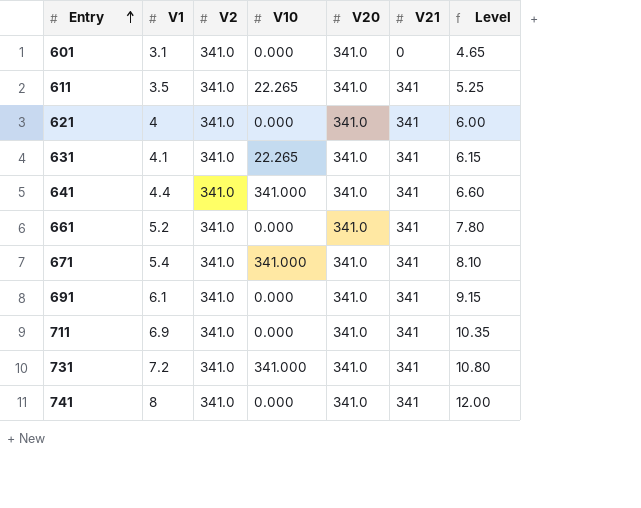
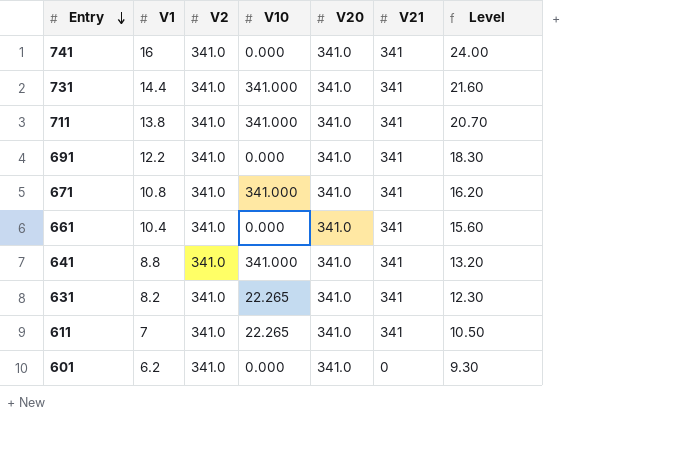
row order: Entry ascending -> Entry descending
row 621: 4 | 341.0 | 0.000 | 341.0 | 341 | 6.00 -> none
741 | V1: 8 -> 16
741 | Level: 12.00 -> 24.00
731 | V1: 7.2 -> 14.4
731 | Level: 10.80 -> 21.60
711 | V1: 6.9 -> 13.8
711 | V10: 0.000 -> 341.000
711 | Level: 10.35 -> 20.70
691 | V1: 6.1 -> 12.2
691 | Level: 9.15 -> 18.30
671 | V1: 5.4 -> 10.8
671 | Level: 8.10 -> 16.20
661 | V1: 5.2 -> 10.4
661 | Level: 7.80 -> 15.60
641 | V1: 4.4 -> 8.8
641 | Level: 6.60 -> 13.20
631 | V1: 4.1 -> 8.2
631 | Level: 6.15 -> 12.30
611 | V1: 3.5 -> 7
611 | Level: 5.25 -> 10.50
601 | V1: 3.1 -> 6.2
601 | Level: 4.65 -> 9.30

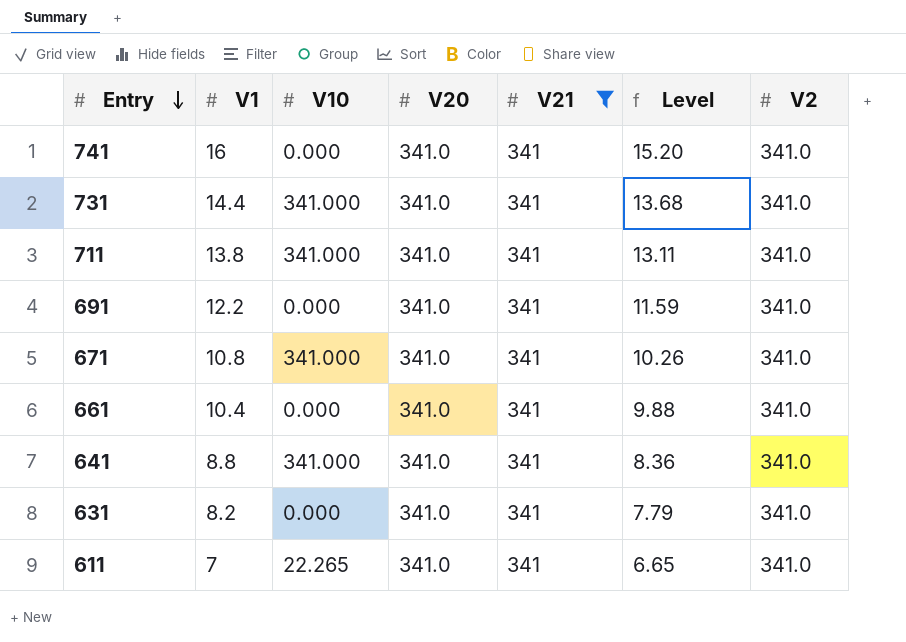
filter: none -> V21 = 341
column Level | formula: [V1] * 1.5 -> [V1] * 0.95
column V2 | position: 3 -> 7
631 | V10: 22.265 -> 0.000

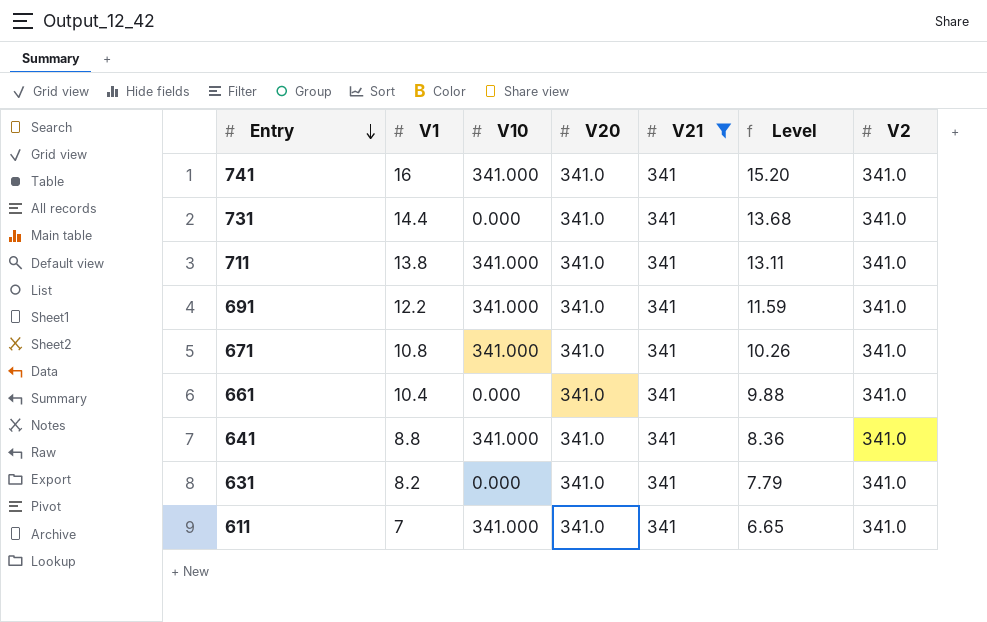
741 | V10: 0.000 -> 341.000
731 | V10: 341.000 -> 0.000
691 | V10: 0.000 -> 341.000
611 | V10: 22.265 -> 341.000

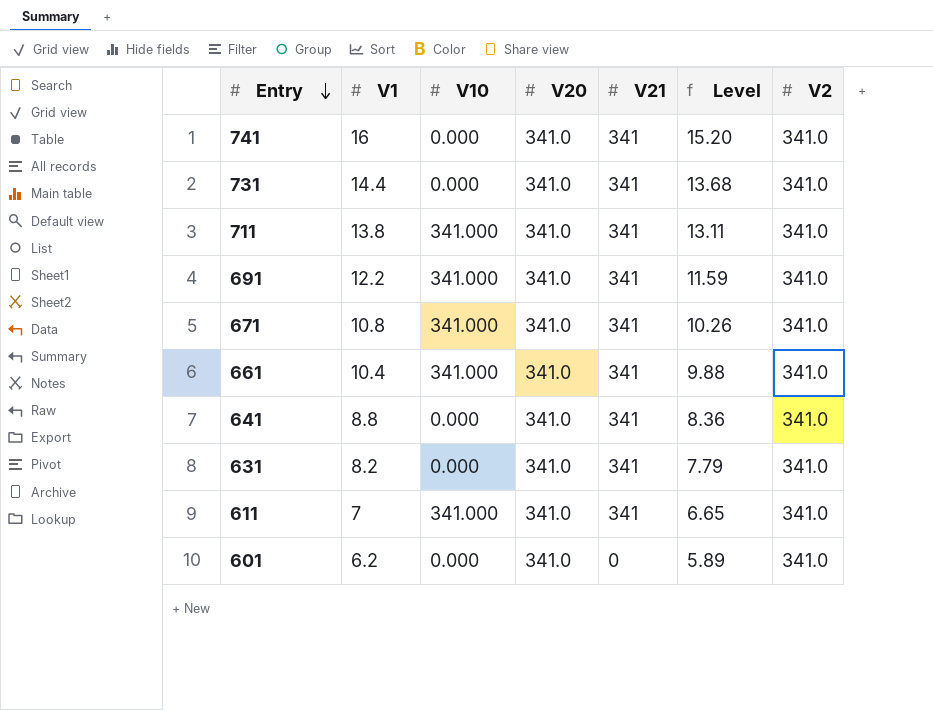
filter: V21 = 341 -> none
741 | V10: 341.000 -> 0.000
661 | V10: 0.000 -> 341.000
641 | V10: 341.000 -> 0.000

